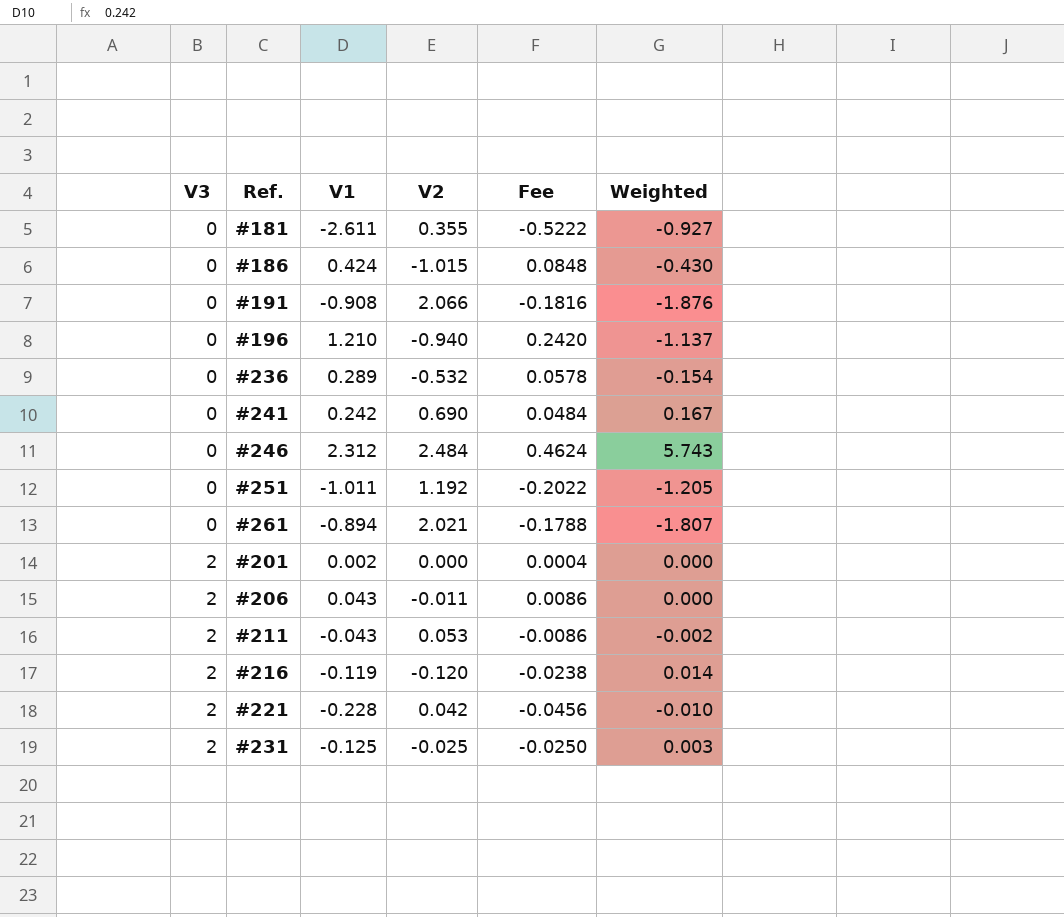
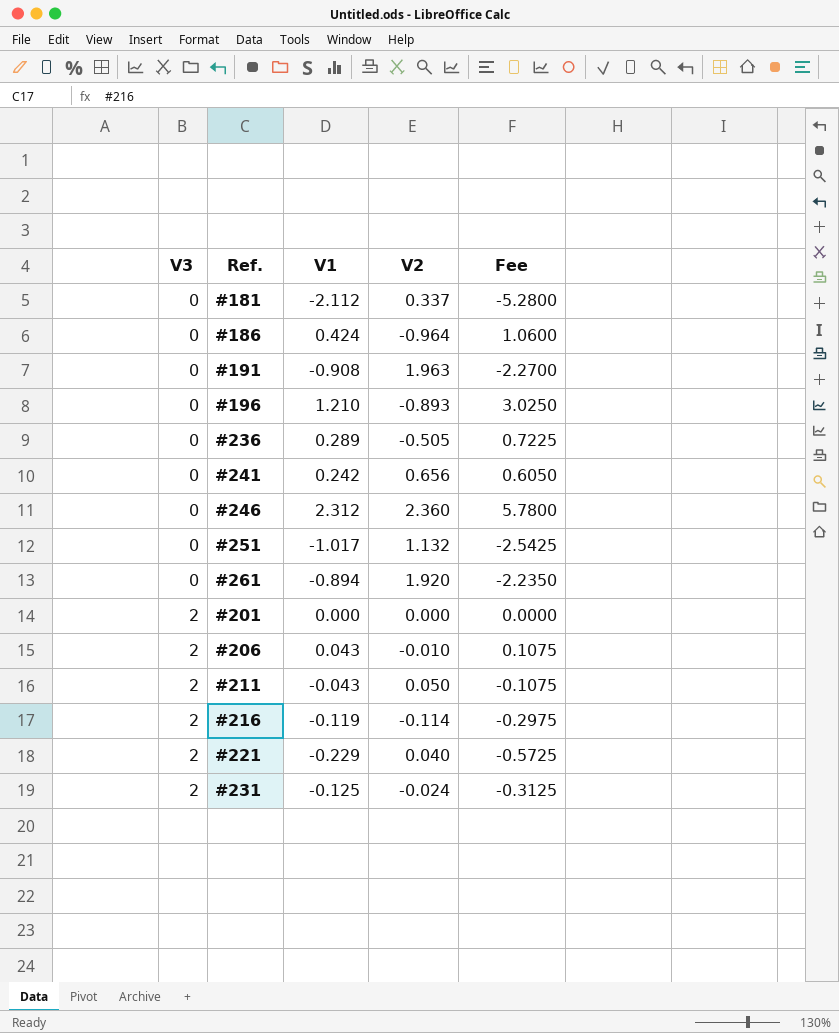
column Weighted | formula: [V1] * [V2] -> none
column Fee | formula: [V1] * 0.2 -> [V1] * 2.5
#181 | V1: -2.611 -> -2.112
#181 | V2: 0.355 -> 0.337
#186 | V2: -1.015 -> -0.964
#191 | V2: 2.066 -> 1.963
#196 | V2: -0.940 -> -0.893
#236 | V2: -0.532 -> -0.505
#241 | V2: 0.690 -> 0.656
#246 | V2: 2.484 -> 2.360
#251 | V1: -1.011 -> -1.017
#251 | V2: 1.192 -> 1.132
#261 | V2: 2.021 -> 1.920
#201 | V1: 0.002 -> 0.000
#206 | V2: -0.011 -> -0.010
#211 | V2: 0.053 -> 0.050
#216 | V2: -0.120 -> -0.114
#221 | V1: -0.228 -> -0.229
#221 | V2: 0.042 -> 0.040
#231 | V2: -0.025 -> -0.024

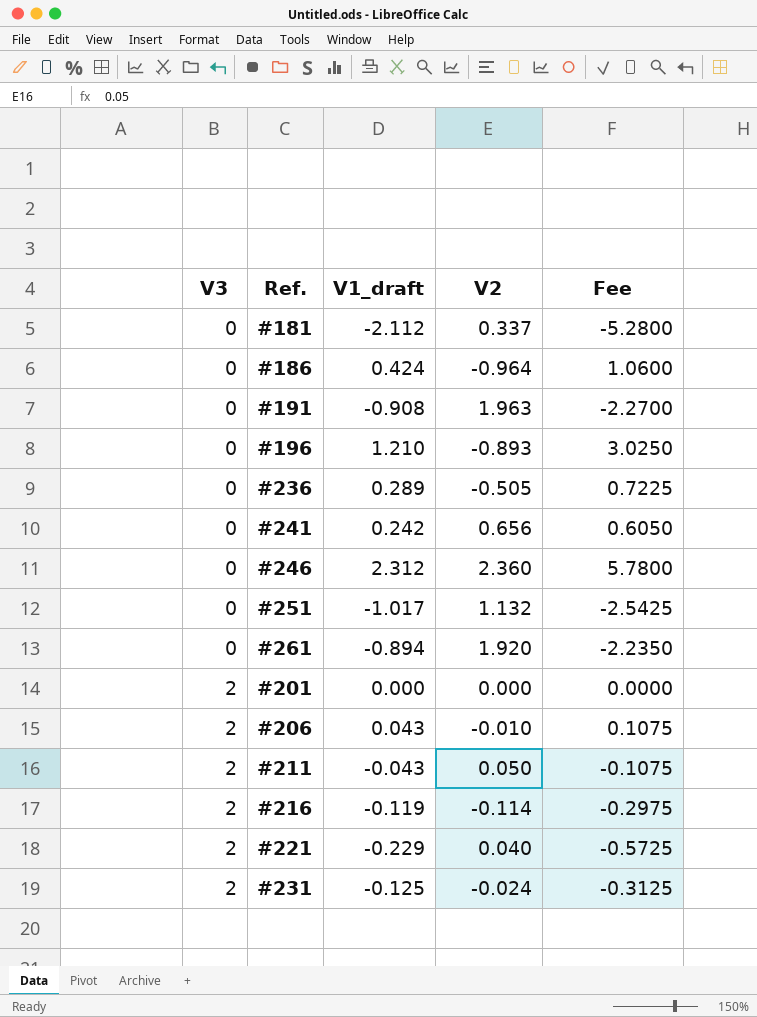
column name: V1 -> V1_draft

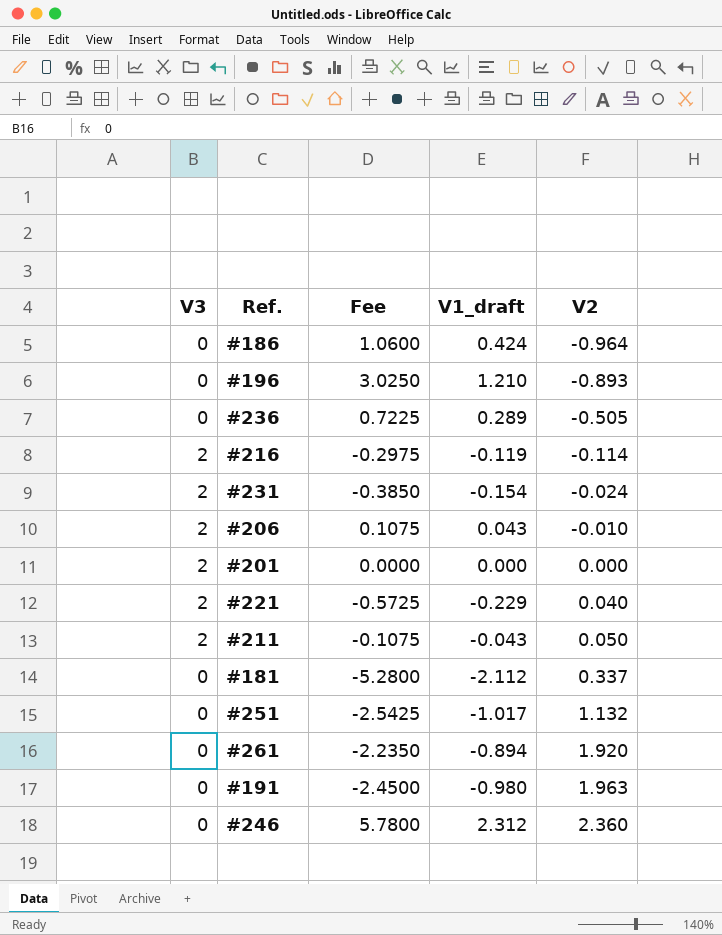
row order: V3 ascending -> V2 ascending
column Fee | position: 5 -> 3
row #241: 0 | 0.242 | 0.656 | 0.6050 -> none
#231 | Fee: -0.3125 -> -0.3850
#231 | V1_draft: -0.125 -> -0.154
#191 | Fee: -2.2700 -> -2.4500
#191 | V1_draft: -0.908 -> -0.980

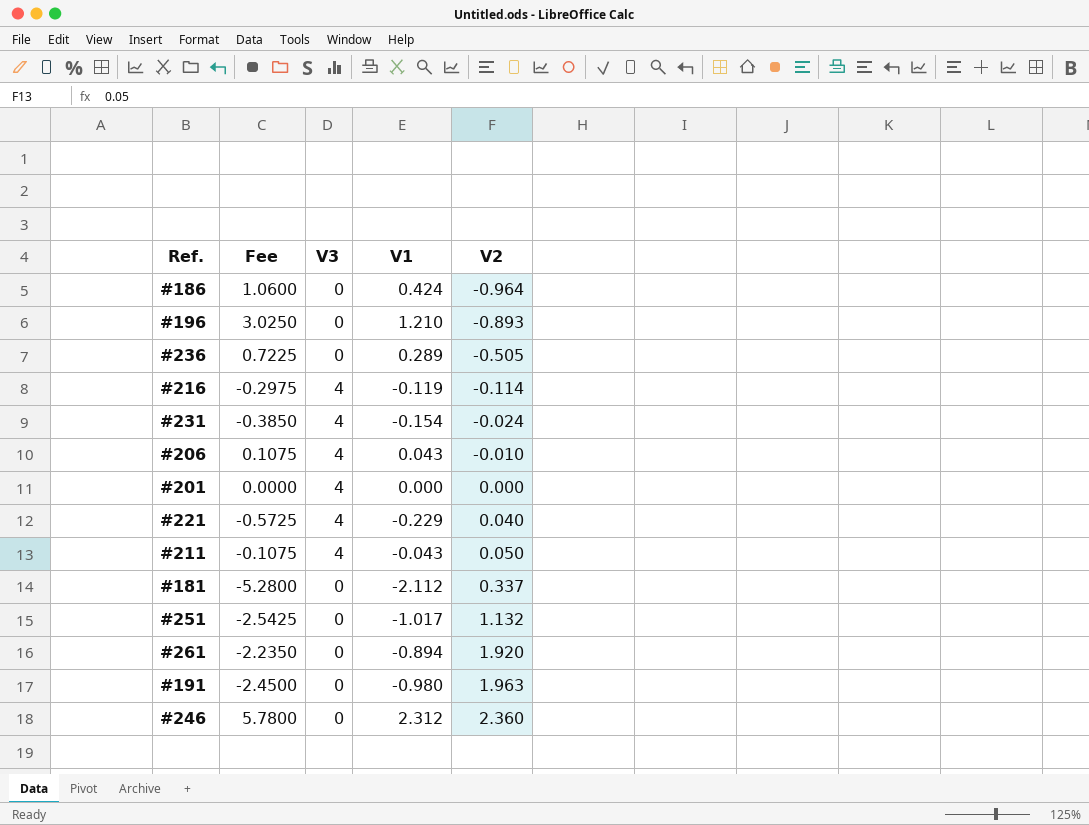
column V3 | position: 1 -> 3
column name: V1_draft -> V1
#216 | V3: 2 -> 4
#231 | V3: 2 -> 4
#206 | V3: 2 -> 4
#201 | V3: 2 -> 4
#221 | V3: 2 -> 4
#211 | V3: 2 -> 4

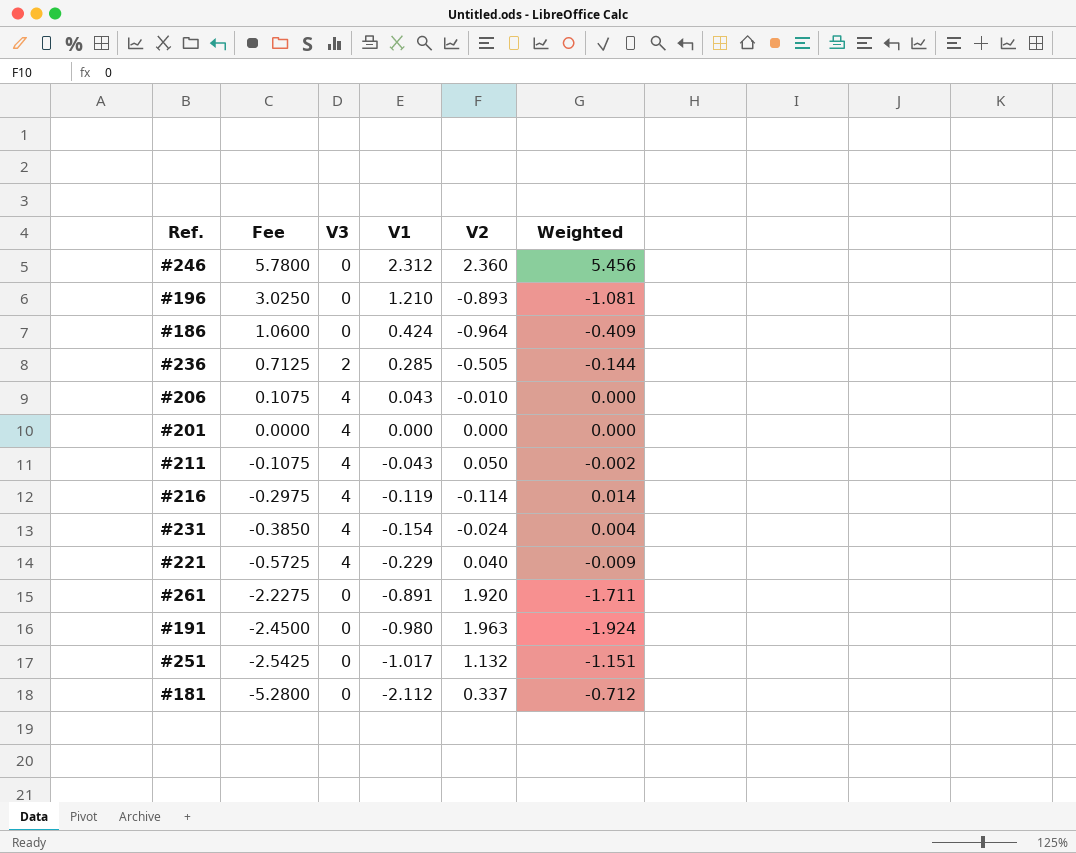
row order: V2 ascending -> Fee descending
column Weighted | formula: none -> [V1] * [V2]
#236 | Fee: 0.7225 -> 0.7125
#236 | V3: 0 -> 2
#236 | V1: 0.289 -> 0.285
#261 | Fee: -2.2350 -> -2.2275
#261 | V1: -0.894 -> -0.891

